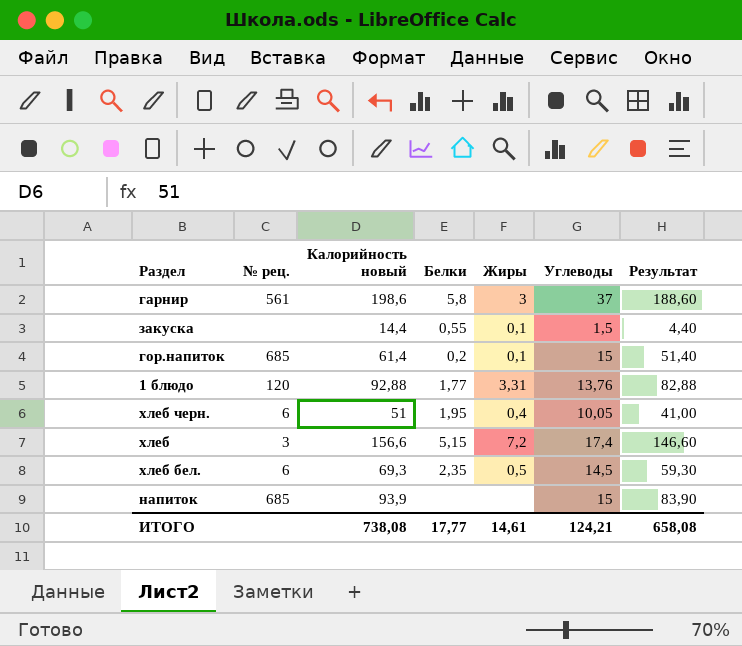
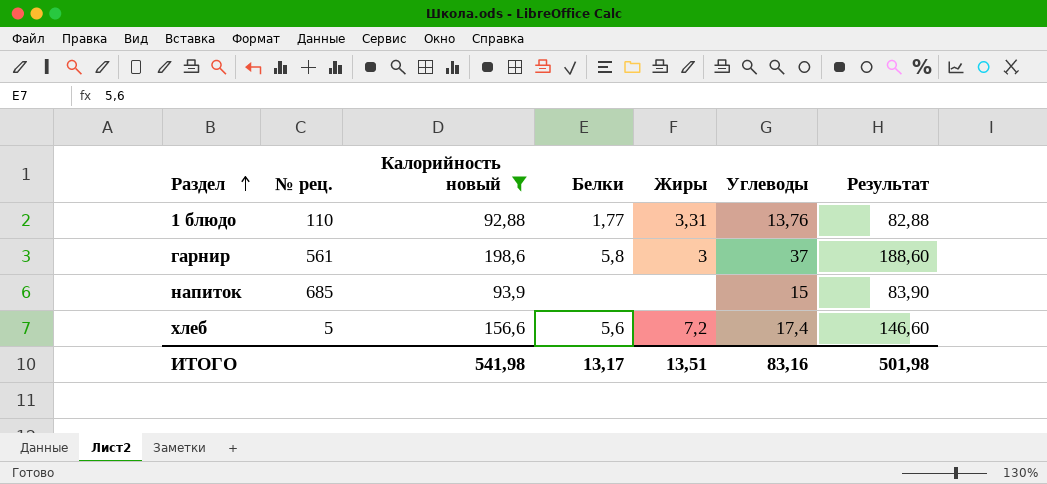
filter: none -> Калорийность новый >= 92,88
row order: none -> Раздел ascending
1 блюдо | № рец.: 120 -> 110
хлеб | № рец.: 3 -> 5
хлеб | Белки: 5,15 -> 5,6
ИТОГО | Калорийность новый: 738,08 -> 541,98
ИТОГО | Белки: 17,77 -> 13,17
ИТОГО | Жиры: 14,61 -> 13,51
ИТОГО | Углеводы: 124,21 -> 83,16
ИТОГО | Результат: 658,08 -> 501,98

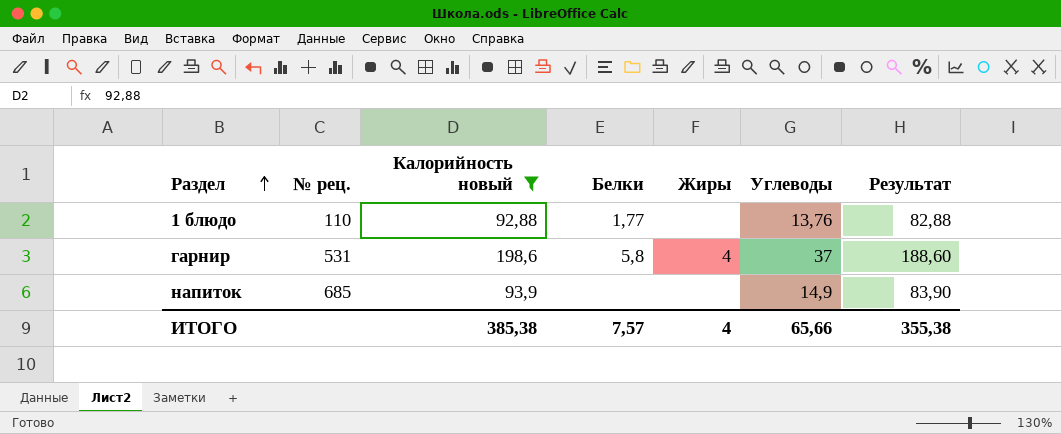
row хлеб: 5 | 156,6 | 5,6 | 7,2 | 17,4 | 146,60 -> none
1 блюдо | Жиры: 3,31 -> none
гарнир | № рец.: 561 -> 531
гарнир | Жиры: 3 -> 4
напиток | Углеводы: 15 -> 14,9
ИТОГО | Калорийность новый: 541,98 -> 385,38
ИТОГО | Белки: 13,17 -> 7,57
ИТОГО | Жиры: 13,51 -> 4
ИТОГО | Углеводы: 83,16 -> 65,66
ИТОГО | Результат: 501,98 -> 355,38

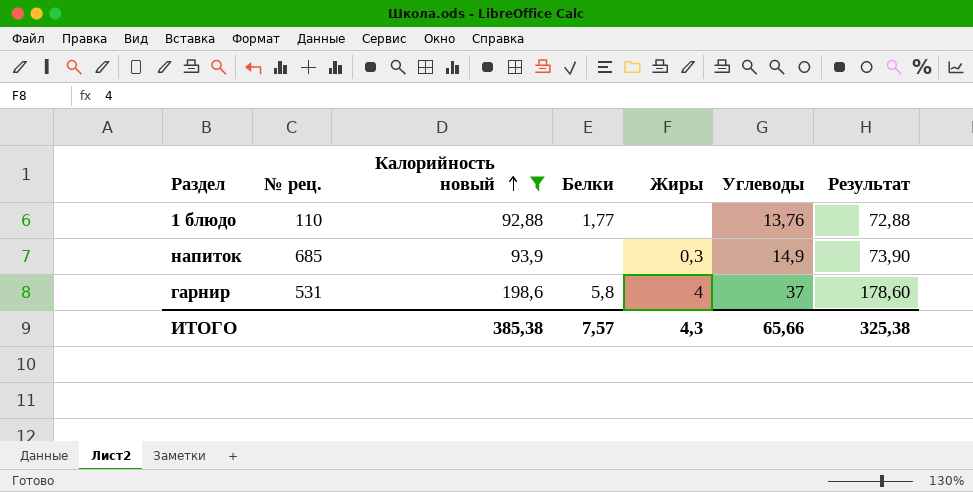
row order: Раздел ascending -> Калорийность новый ascending
column Результат | formula: [Калорийность новый] - 10 -> [Калорийность новый] - 20
напиток | Жиры: none -> 0,3
ИТОГО | Жиры: 4 -> 4,3
ИТОГО | Результат: 355,38 -> 325,38

